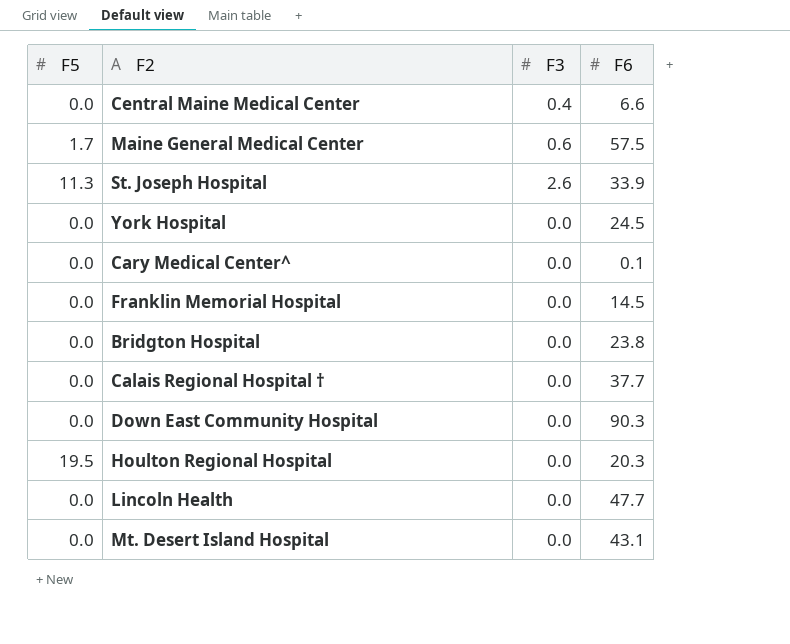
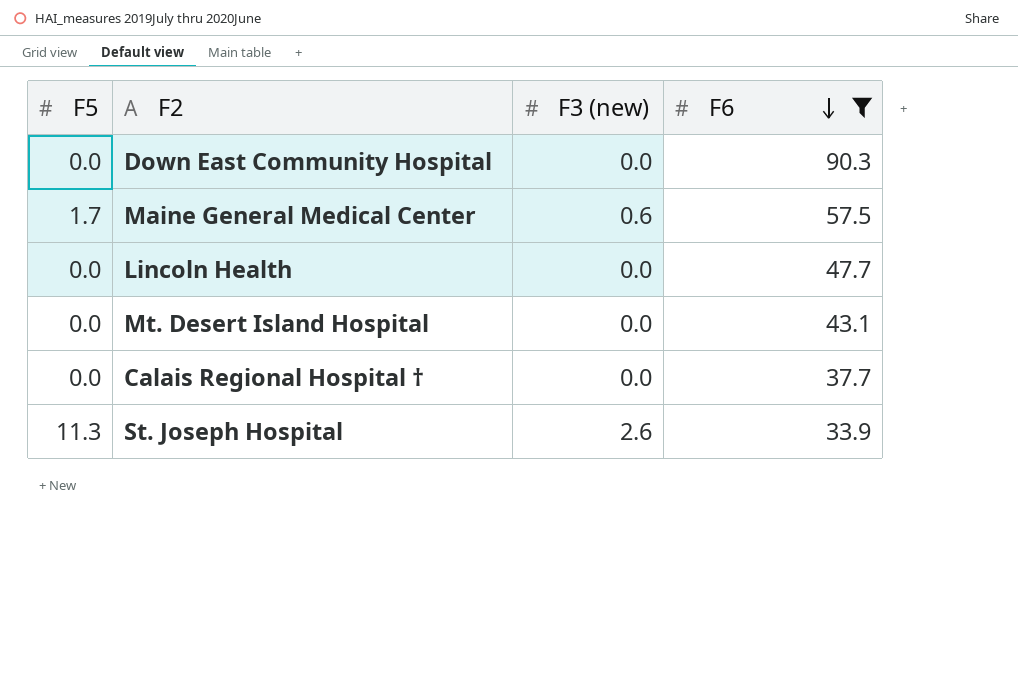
filter: none -> F6 >= 33.9
row order: none -> F6 descending
column name: F3 -> F3 (new)

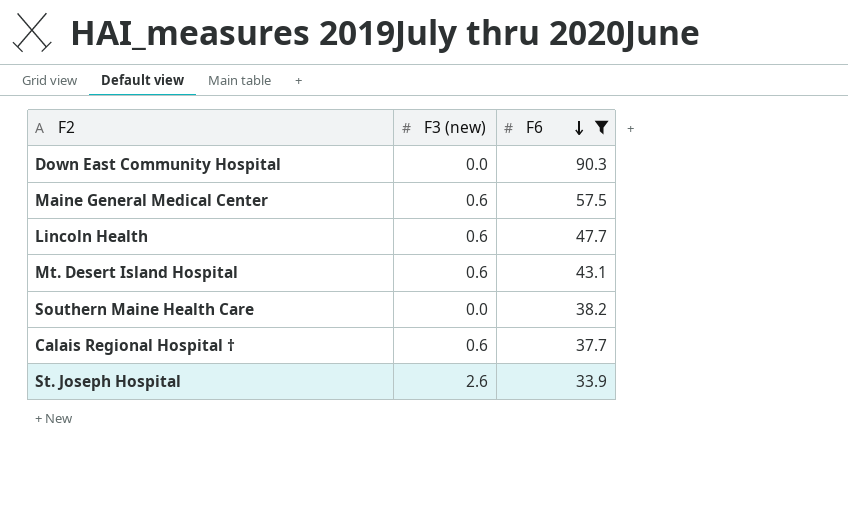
column F5 | position: 1 -> none
Lincoln Health | F3 (new): 0.0 -> 0.6
Mt. Desert Island Hospital | F3 (new): 0.0 -> 0.6
row Southern Maine Health Care: none -> 0.0 | 38.2
Calais Regional Hospital † | F3 (new): 0.0 -> 0.6

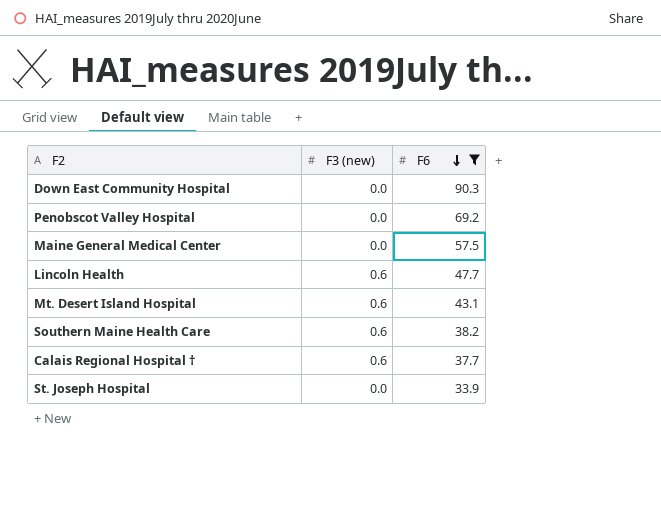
row Penobscot Valley Hospital: none -> 0.0 | 69.2
Maine General Medical Center | F3 (new): 0.6 -> 0.0
Southern Maine Health Care | F3 (new): 0.0 -> 0.6
St. Joseph Hospital | F3 (new): 2.6 -> 0.0

